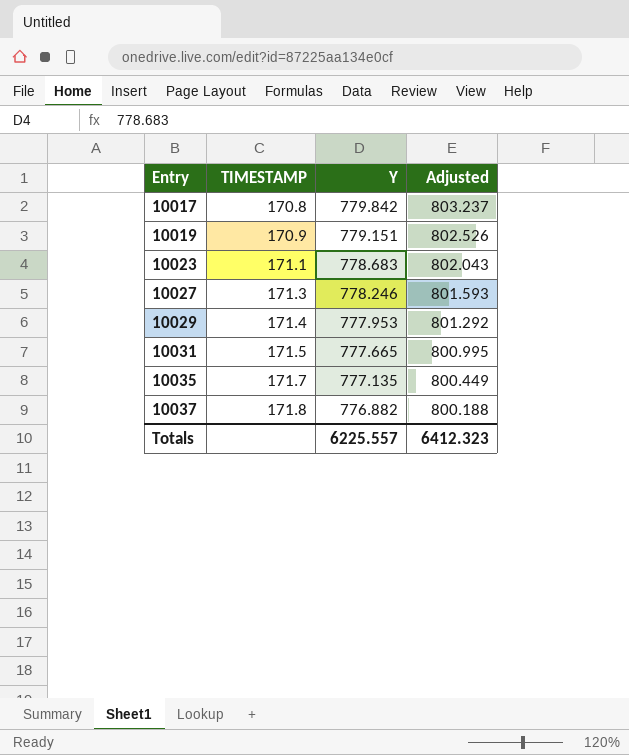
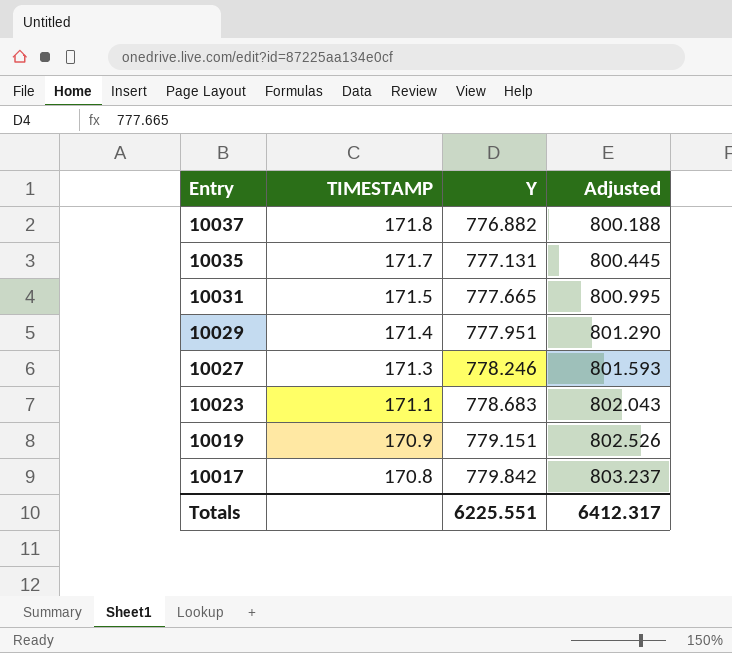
row order: Entry ascending -> Entry descending
10035 | Y: 777.135 -> 777.131
10035 | Adjusted: 800.449 -> 800.445
10029 | Y: 777.953 -> 777.951
10029 | Adjusted: 801.292 -> 801.290
Totals | Y: 6225.557 -> 6225.551
Totals | Adjusted: 6412.323 -> 6412.317

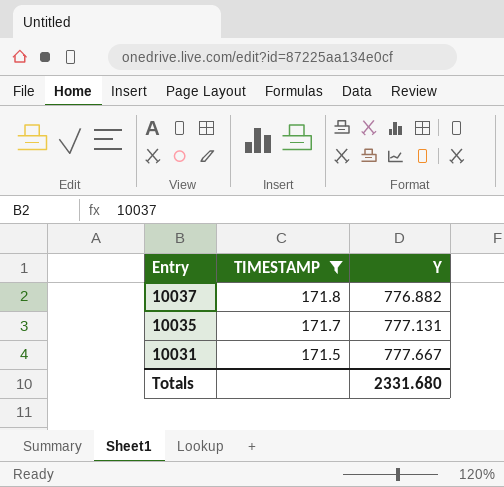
filter: none -> TIMESTAMP >= 171.5
column Adjusted | formula: [Y] * 1.03 -> none
10031 | Y: 777.665 -> 777.667
Totals | Y: 6225.551 -> 2331.680

